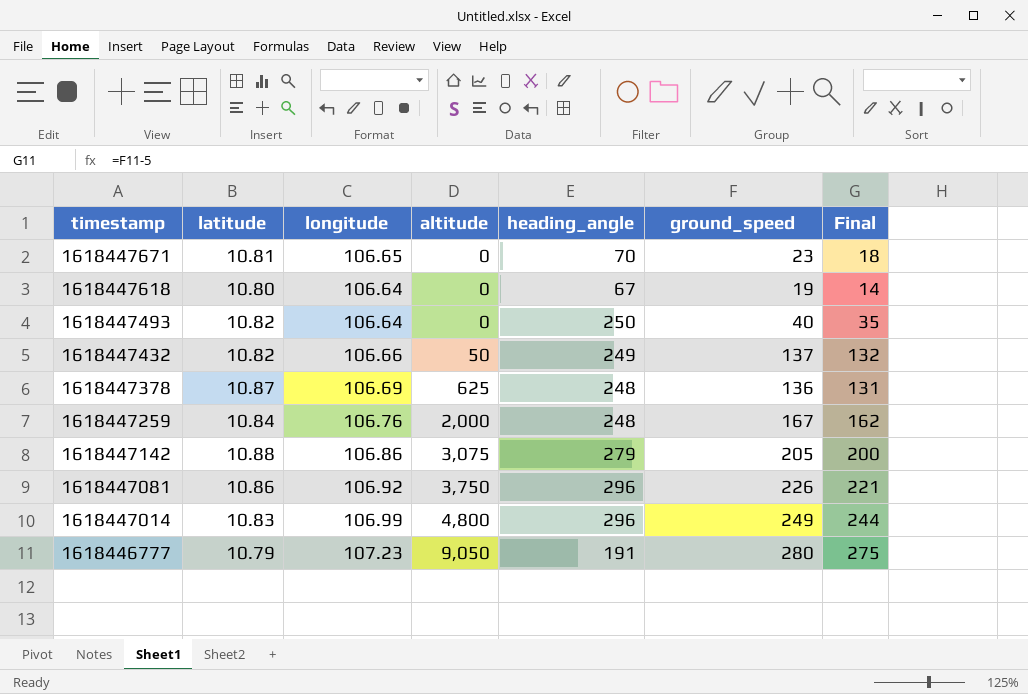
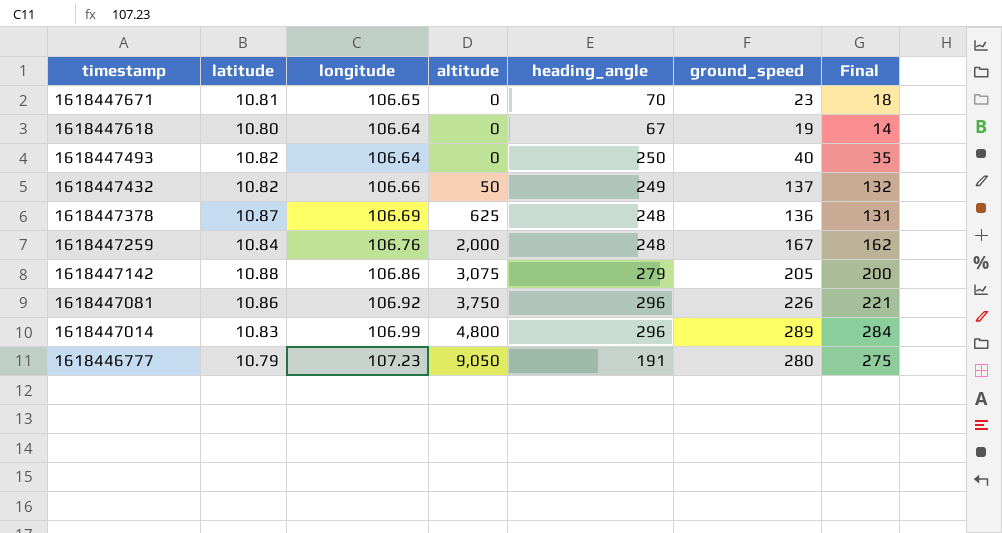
1618447014 | ground_speed: 249 -> 289
1618447014 | Final: 244 -> 284

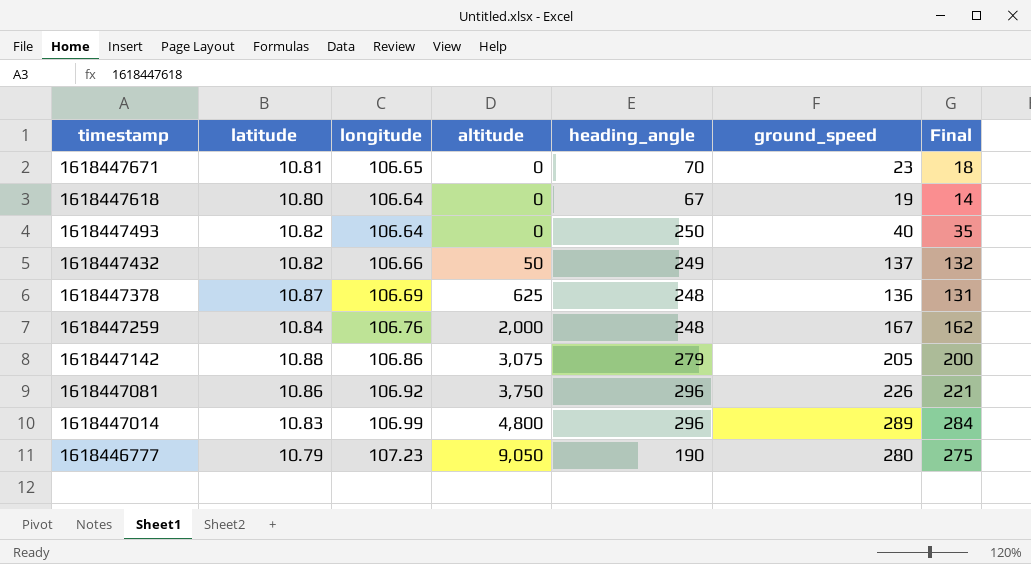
1618446777 | heading_angle: 191 -> 190

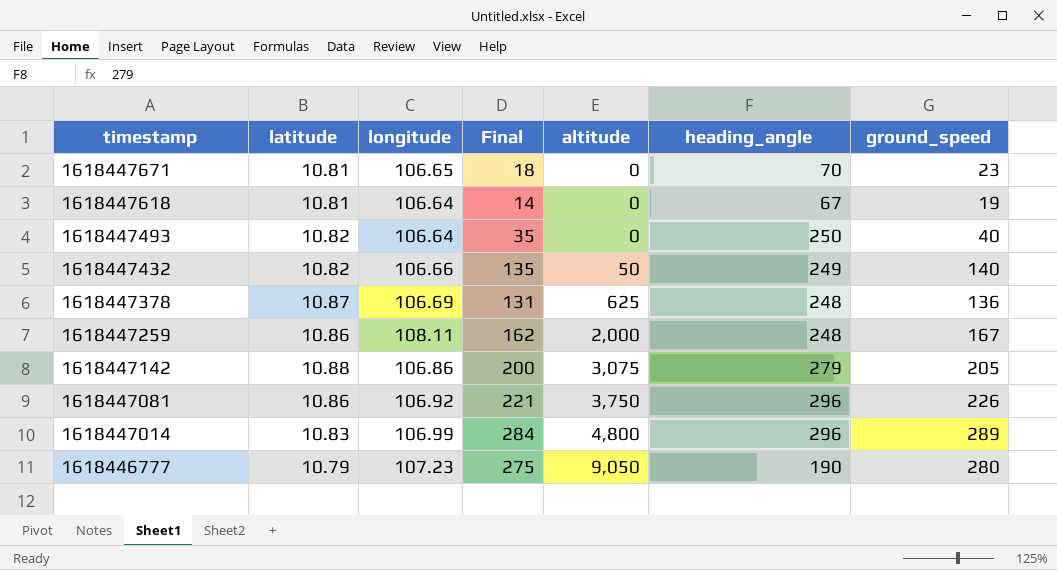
column Final | position: 7 -> 4
1618447618 | latitude: 10.80 -> 10.81
1618447432 | Final: 132 -> 135
1618447432 | ground_speed: 137 -> 140
1618447259 | latitude: 10.84 -> 10.86
1618447259 | longitude: 106.76 -> 108.11

